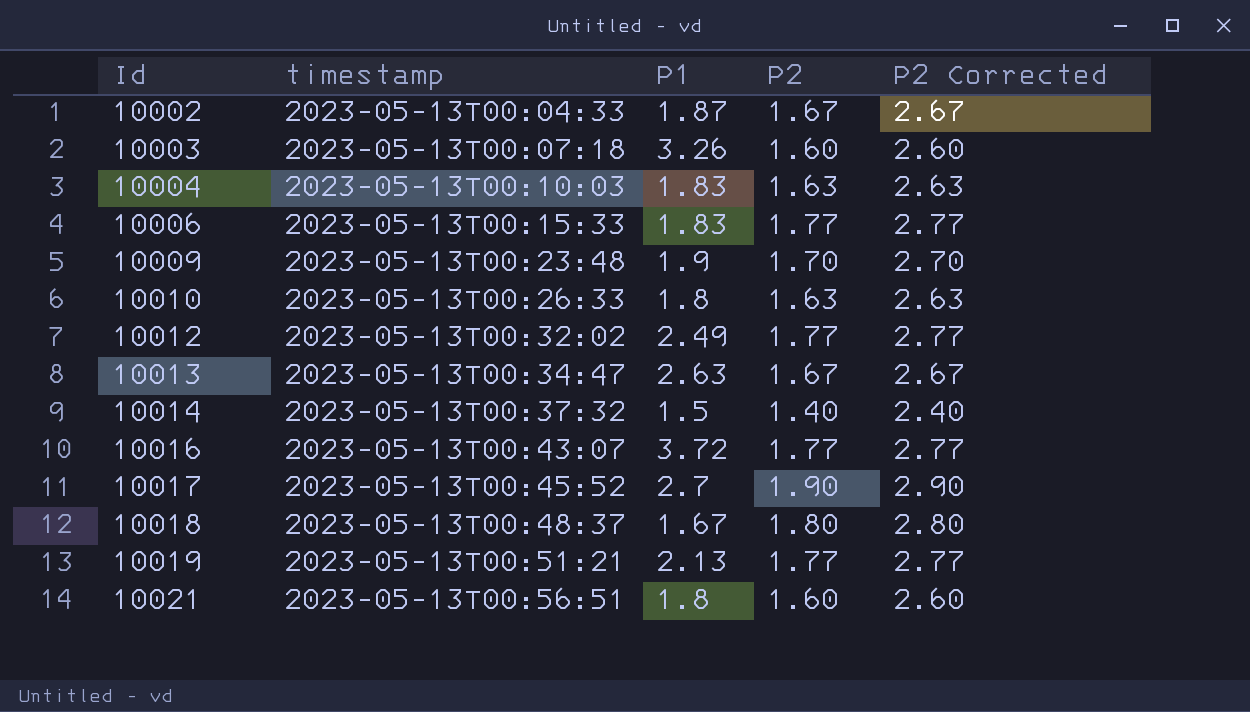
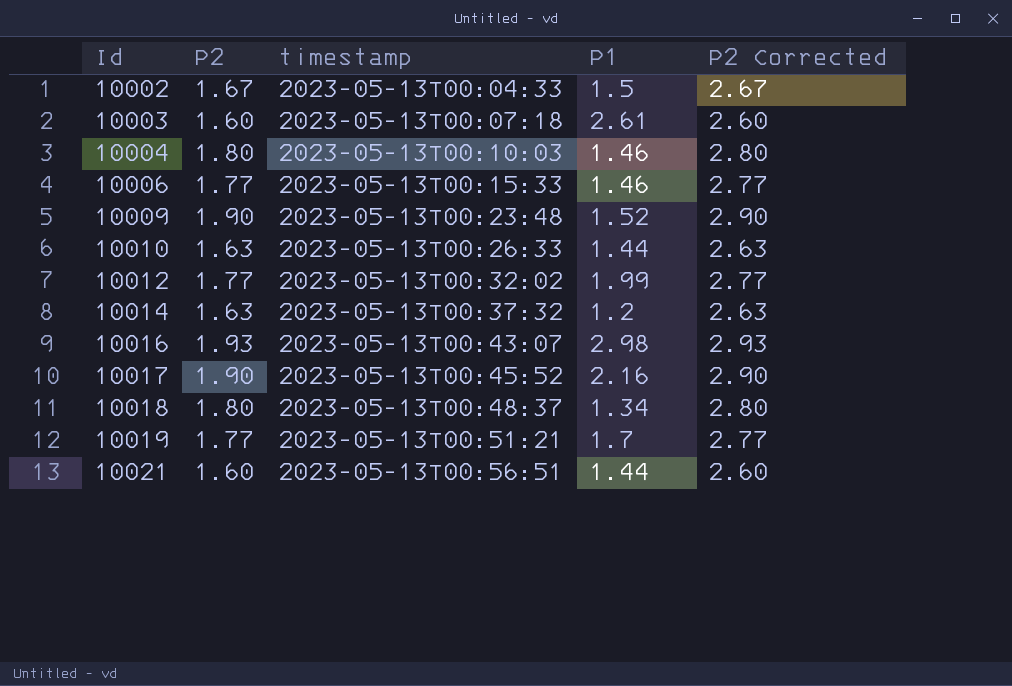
column P2 | position: 4 -> 2
row 10013: 2023-05-13T00:34:47 | 2.63 | 1.67 | 2.67 -> none
10002 | P1: 1.87 -> 1.5
10003 | P1: 3.26 -> 2.61
10004 | P2: 1.63 -> 1.80
10004 | P1: 1.83 -> 1.46
10004 | P2 Corrected: 2.63 -> 2.80
10006 | P1: 1.83 -> 1.46
10009 | P2: 1.70 -> 1.90
10009 | P1: 1.9 -> 1.52
10009 | P2 Corrected: 2.70 -> 2.90
10010 | P1: 1.8 -> 1.44
10012 | P1: 2.49 -> 1.99
10014 | P2: 1.40 -> 1.63
10014 | P1: 1.5 -> 1.2
10014 | P2 Corrected: 2.40 -> 2.63
10016 | P2: 1.77 -> 1.93
10016 | P1: 3.72 -> 2.98
10016 | P2 Corrected: 2.77 -> 2.93
10017 | P1: 2.7 -> 2.16
10018 | P1: 1.67 -> 1.34
10019 | P1: 2.13 -> 1.7
10021 | P1: 1.8 -> 1.44

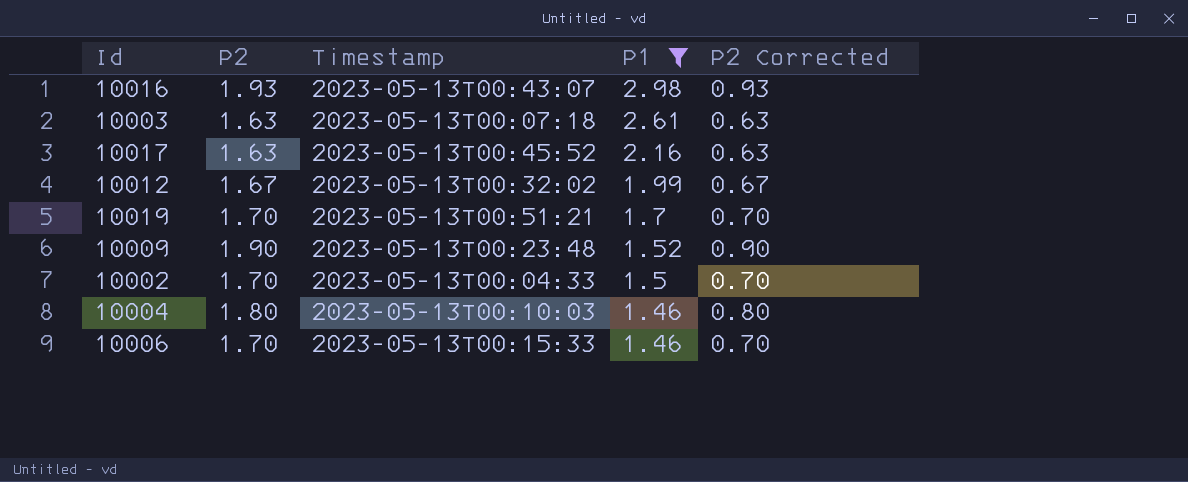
filter: none -> P1 >= 1.46
row order: Id ascending -> P1 descending
column name: timestamp -> Timestamp
column P2 Corrected | formula: [P2] + 1 -> [P2] - 1
10003 | P2: 1.60 -> 1.63
10017 | P2: 1.90 -> 1.63
10012 | P2: 1.77 -> 1.67
10019 | P2: 1.77 -> 1.70
10002 | P2: 1.67 -> 1.70
10006 | P2: 1.77 -> 1.70

